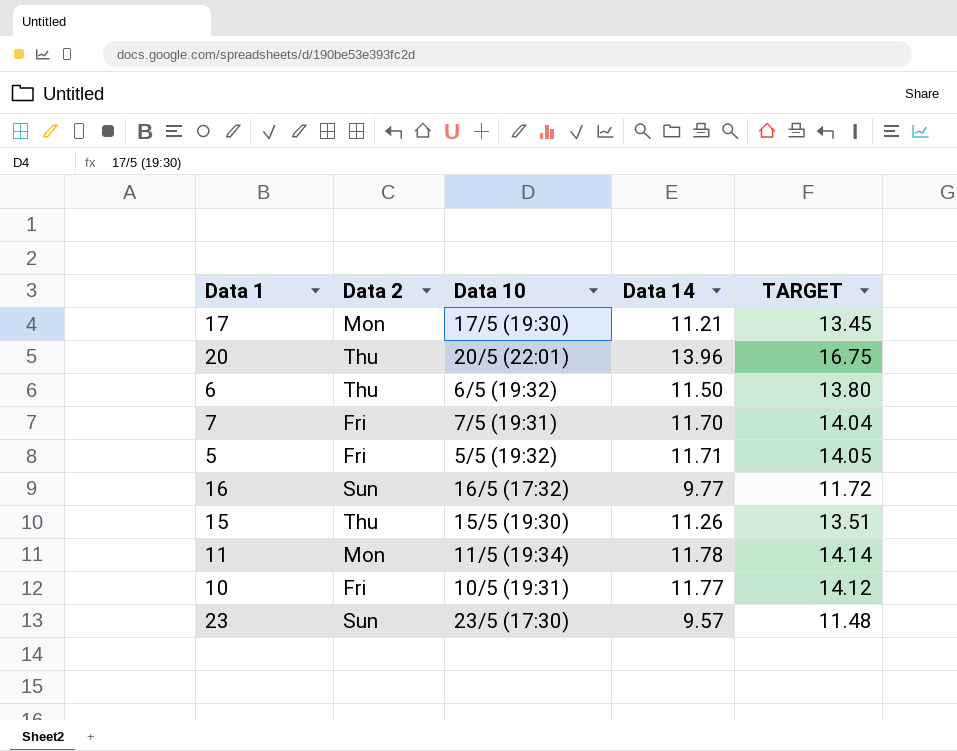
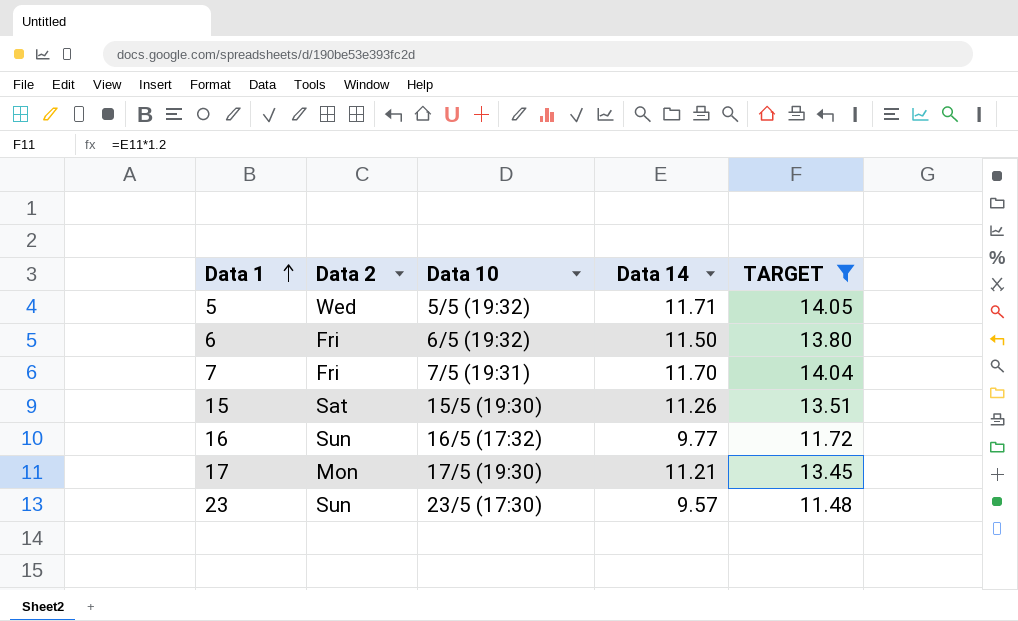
filter: none -> TARGET <= 14.05
row order: none -> Data 1 ascending
5 | Data 2: Fri -> Wed
6 | Data 2: Thu -> Fri
15 | Data 2: Thu -> Sat

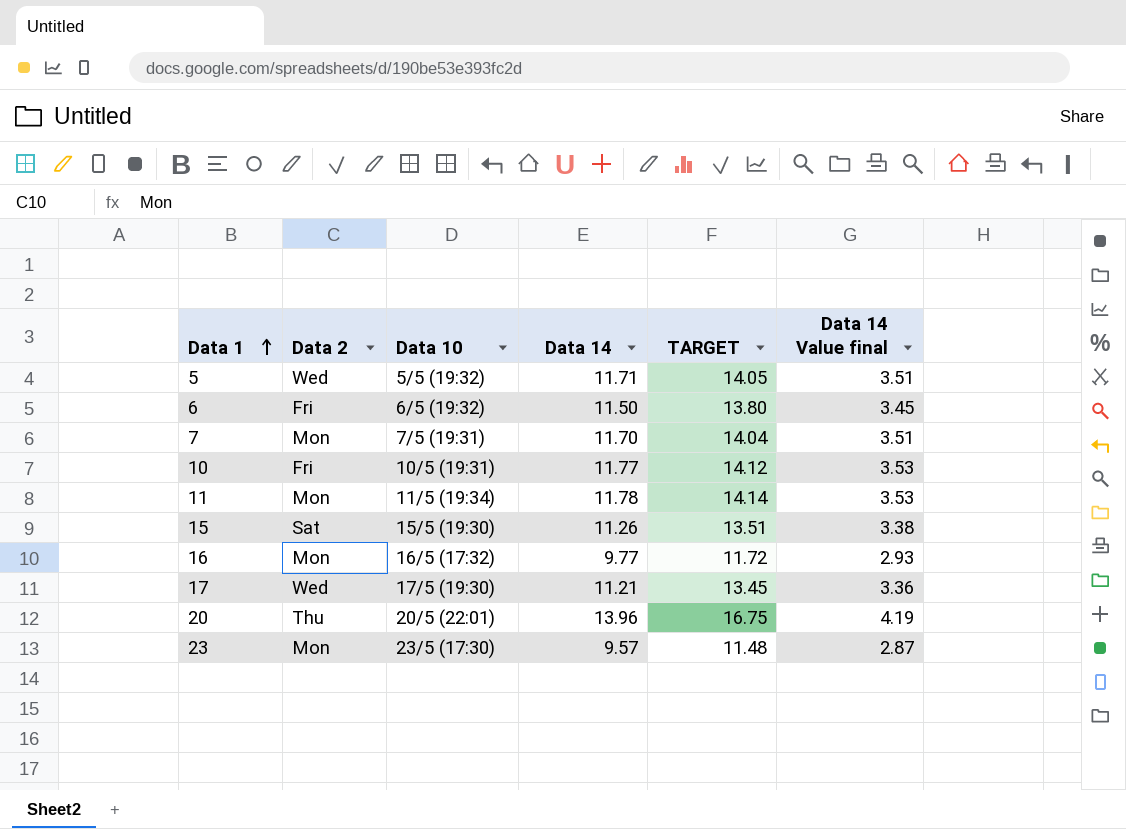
filter: TARGET <= 14.05 -> none
column Data 14 Value final | formula: none -> [Data 14] * 0.3
7 | Data 2: Fri -> Mon
16 | Data 2: Sun -> Mon
17 | Data 2: Mon -> Wed
23 | Data 2: Sun -> Mon

